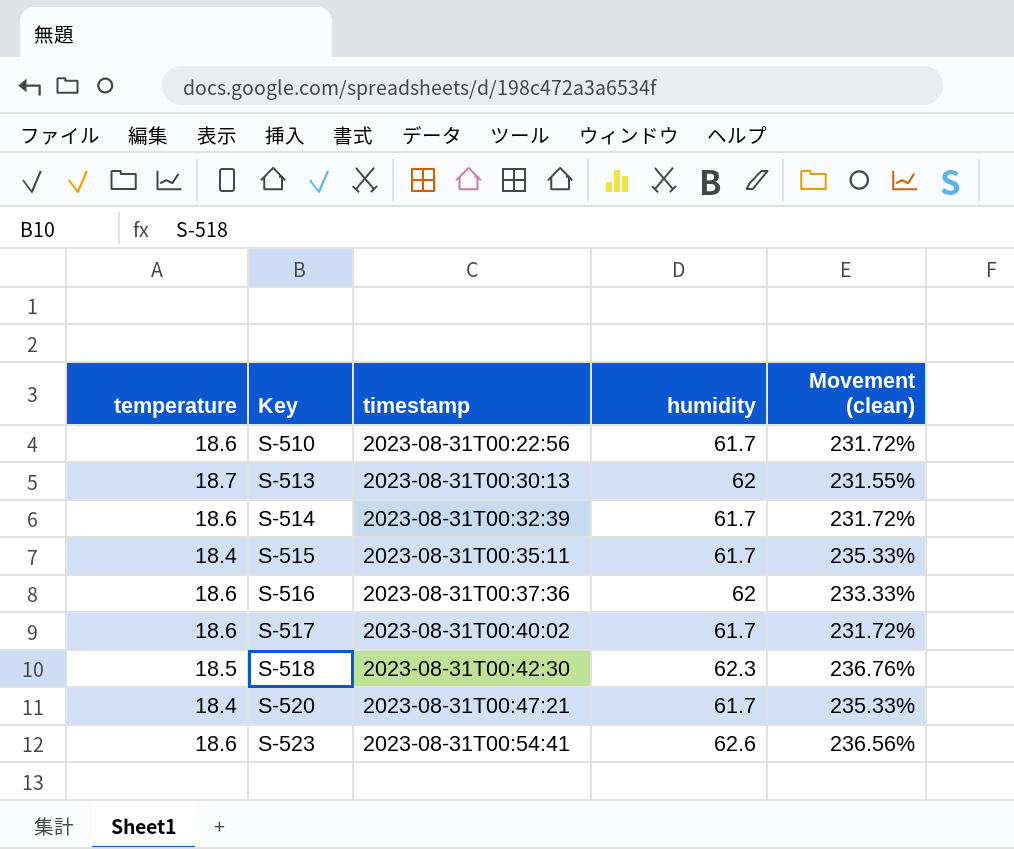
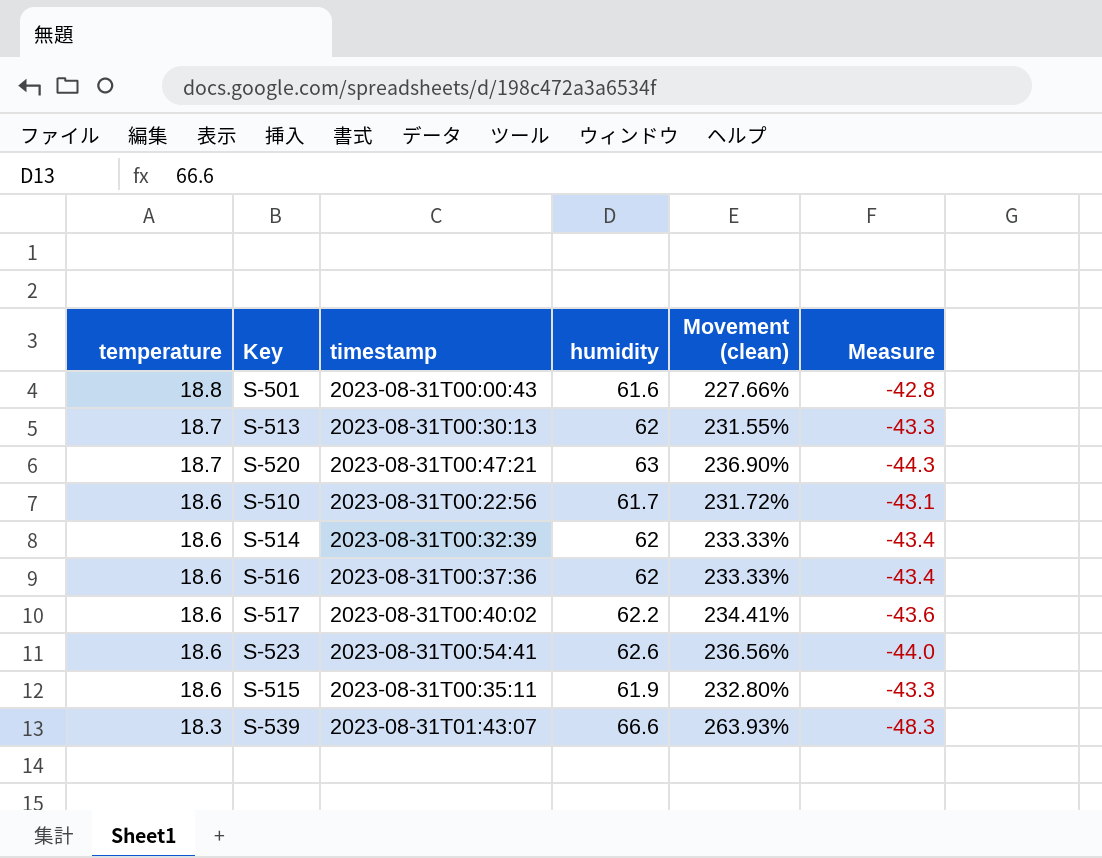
row order: Key ascending -> temperature descending
column Measure | formula: none -> [temperature] - [humidity]
row S-518: 18.5 | 2023-08-31T00:42:30 | 62.3 | 236.76% -> none
row S-501: none -> 18.8 | 2023-08-31T00:00:43 | 61.6 | 227.66% | -42.8
S-520 | temperature: 18.4 -> 18.7
S-520 | humidity: 61.7 -> 63
S-520 | Movement (clean): 235.33% -> 236.90%
S-514 | humidity: 61.7 -> 62
S-514 | Movement (clean): 231.72% -> 233.33%
S-517 | humidity: 61.7 -> 62.2
S-517 | Movement (clean): 231.72% -> 234.41%
S-515 | temperature: 18.4 -> 18.6
S-515 | humidity: 61.7 -> 61.9
S-515 | Movement (clean): 235.33% -> 232.80%
row S-539: none -> 18.3 | 2023-08-31T01:43:07 | 66.6 | 263.93% | -48.3

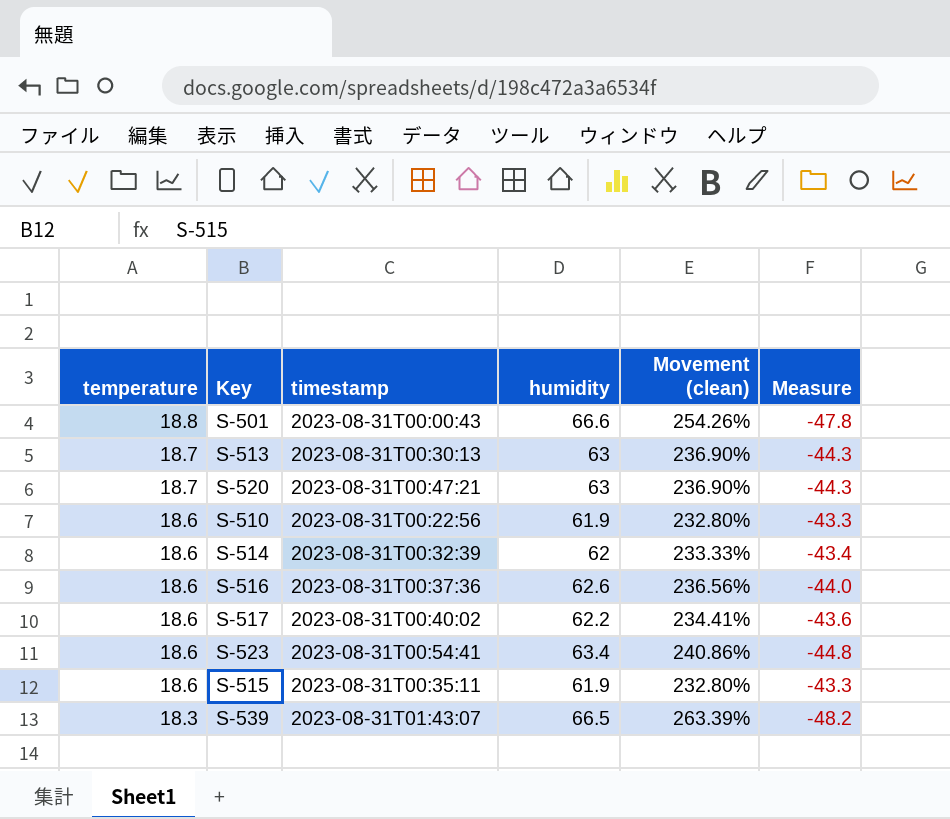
S-501 | humidity: 61.6 -> 66.6
S-501 | Movement (clean): 227.66% -> 254.26%
S-501 | Measure: -42.8 -> -47.8
S-513 | humidity: 62 -> 63
S-513 | Movement (clean): 231.55% -> 236.90%
S-513 | Measure: -43.3 -> -44.3
S-510 | humidity: 61.7 -> 61.9
S-510 | Movement (clean): 231.72% -> 232.80%
S-510 | Measure: -43.1 -> -43.3
S-516 | humidity: 62 -> 62.6
S-516 | Movement (clean): 233.33% -> 236.56%
S-516 | Measure: -43.4 -> -44.0
S-523 | humidity: 62.6 -> 63.4
S-523 | Movement (clean): 236.56% -> 240.86%
S-523 | Measure: -44.0 -> -44.8
S-539 | humidity: 66.6 -> 66.5
S-539 | Movement (clean): 263.93% -> 263.39%
S-539 | Measure: -48.3 -> -48.2

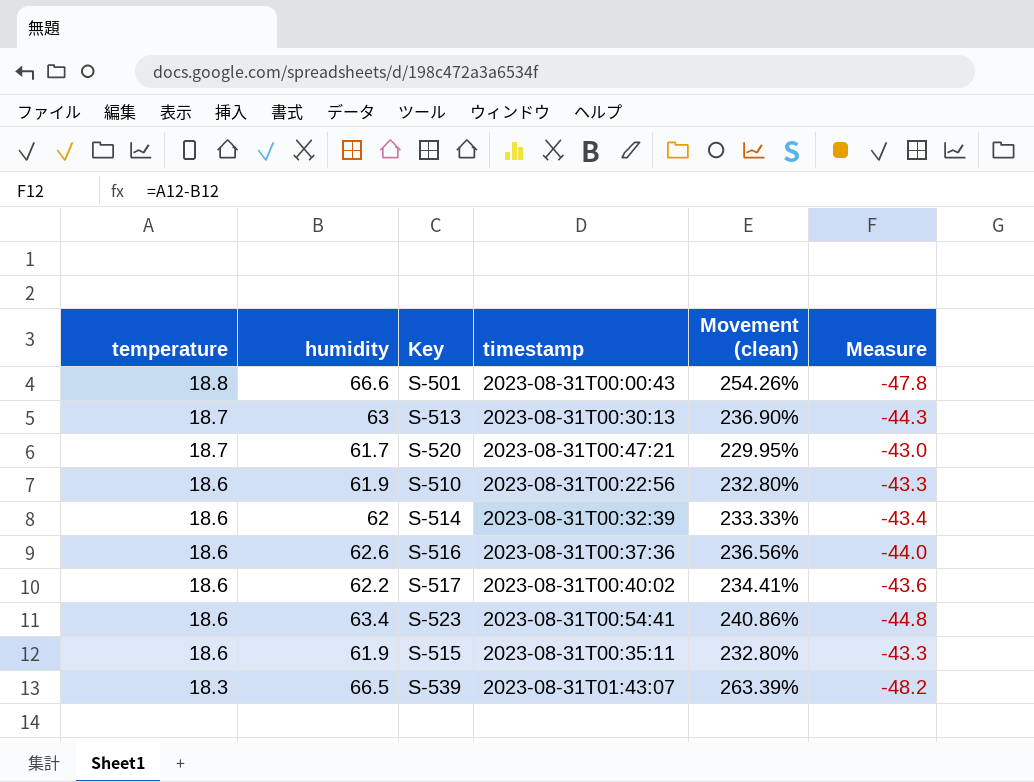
column humidity | position: 4 -> 2
S-520 | humidity: 63 -> 61.7
S-520 | Movement (clean): 236.90% -> 229.95%
S-520 | Measure: -44.3 -> -43.0

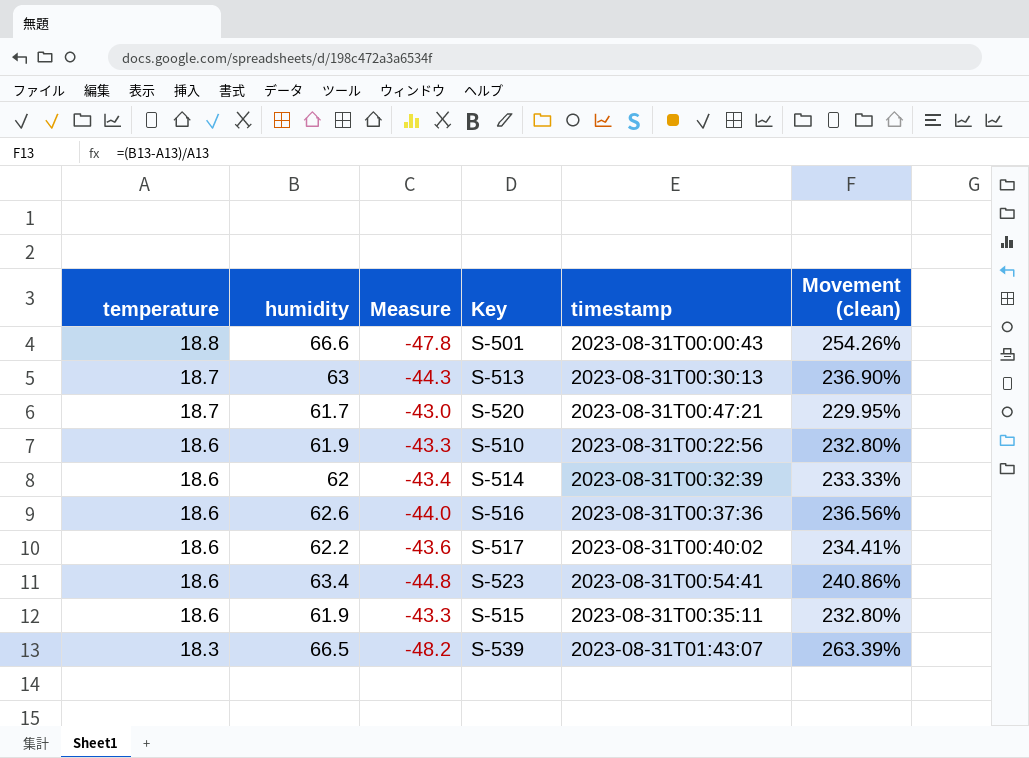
column Measure | position: 6 -> 3

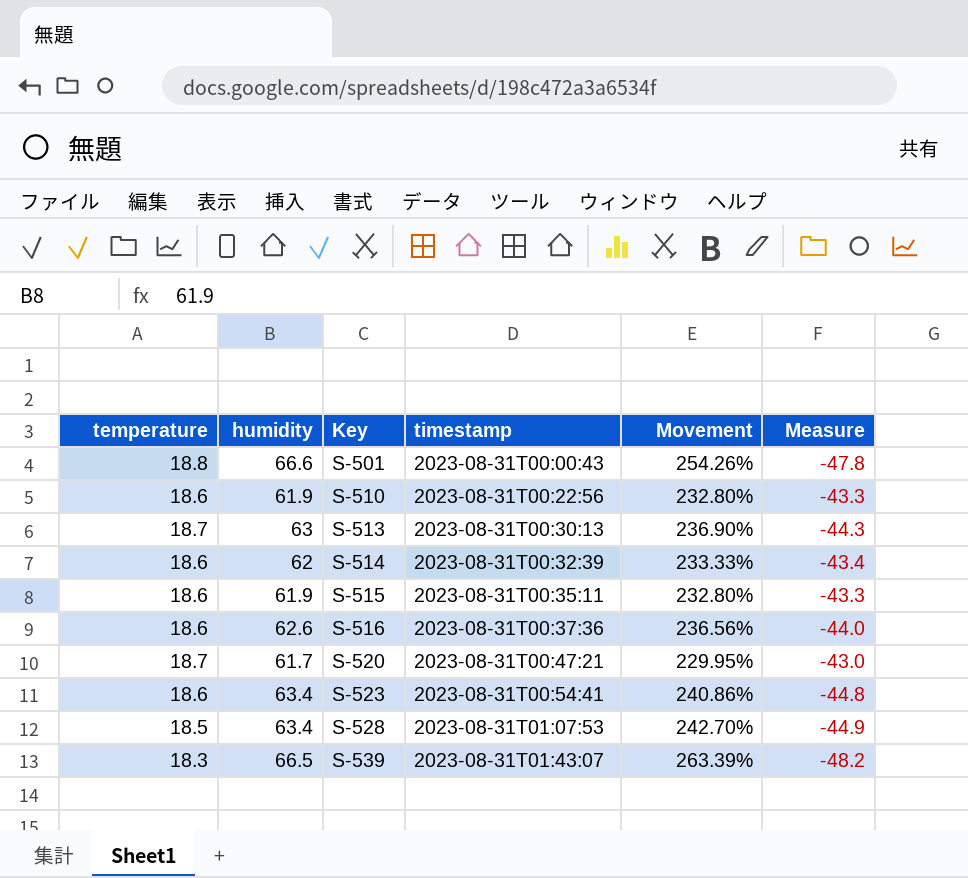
row order: temperature descending -> Key ascending
column name: Movement (clean) -> Movement
column Measure | position: 3 -> 6
row S-517: 18.6 | 62.2 | -43.6 | 2023-08-31T00:40:02 | 234.41% -> none
row S-528: none -> 18.5 | 63.4 | 2023-08-31T01:07:53 | 242.70% | -44.9

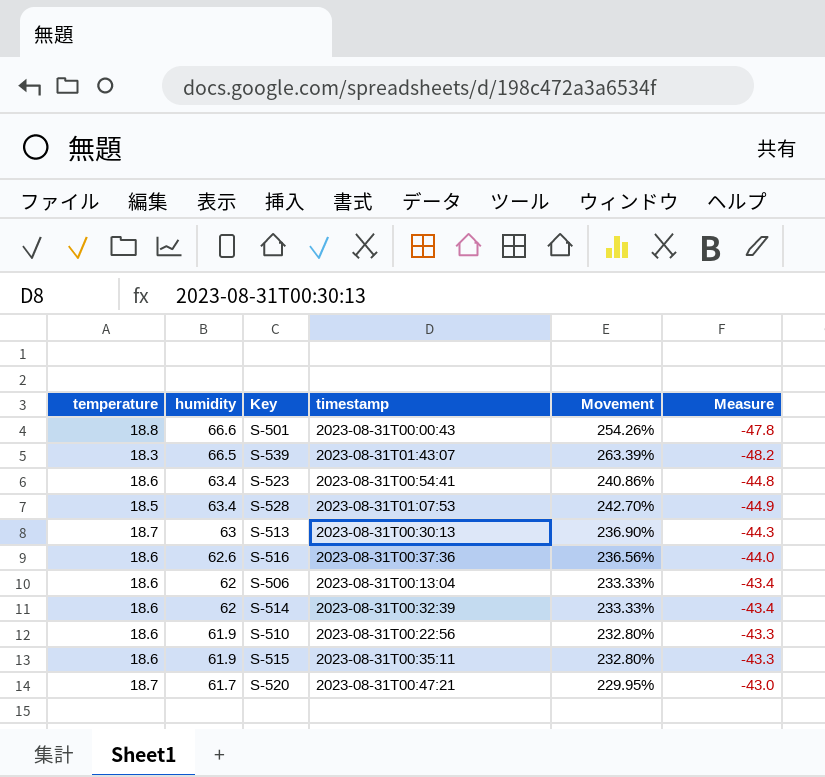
row order: Key ascending -> humidity descending
row S-506: none -> 18.6 | 62 | 2023-08-31T00:13:04 | 233.33% | -43.4

